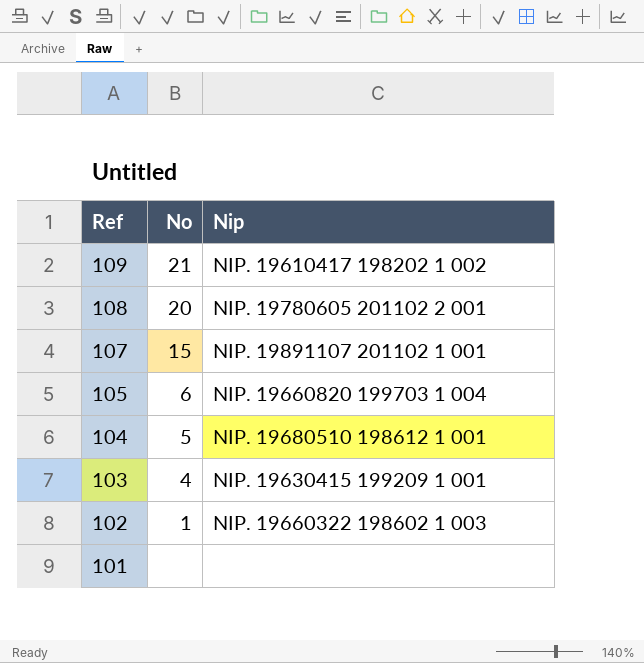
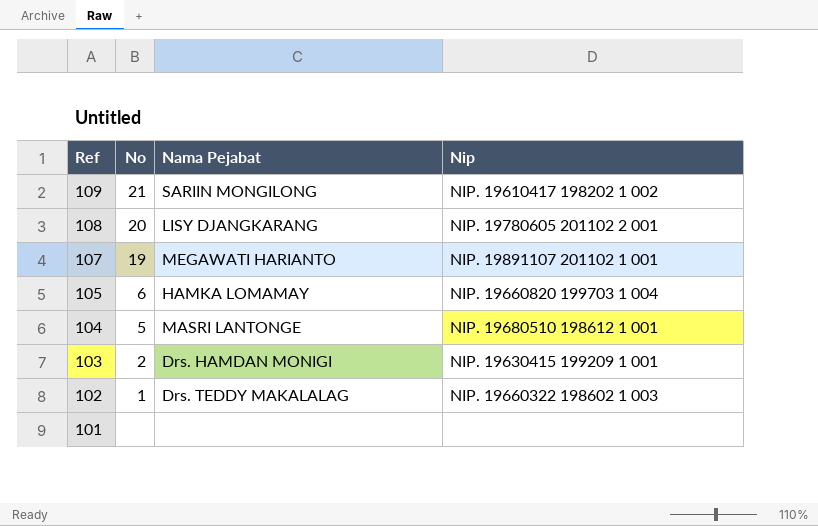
column Nama Pejabat | position: none -> 3
107 | No: 15 -> 19
103 | No: 4 -> 2

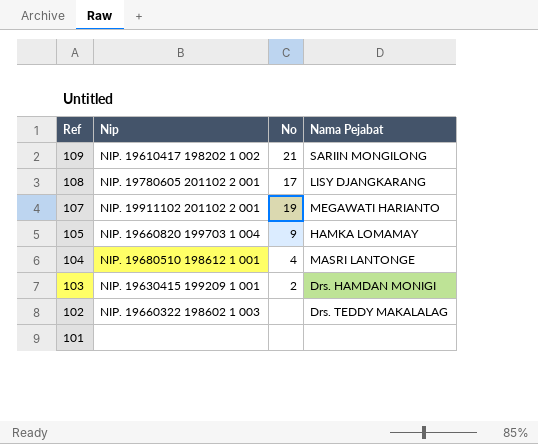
column Nip | position: 4 -> 2
108 | No: 20 -> 17
107 | Nip: NIP. 19891107 201102 1 001 -> NIP. 19911102 201102 2 001
105 | No: 6 -> 9
104 | No: 5 -> 4
102 | No: 1 -> none

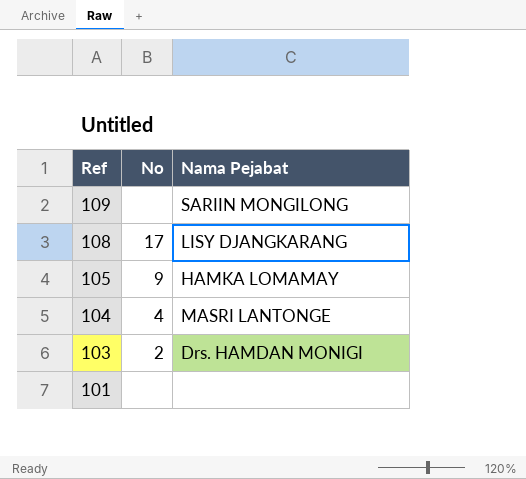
column Nip | position: 2 -> none
row 107: NIP. 19911102 201102 2 001 | 19 | MEGAWATI HARIANTO -> none
row 102: NIP. 19660322 198602 1 003 | none | Drs. TEDDY MAKALALAG -> none
109 | No: 21 -> none

